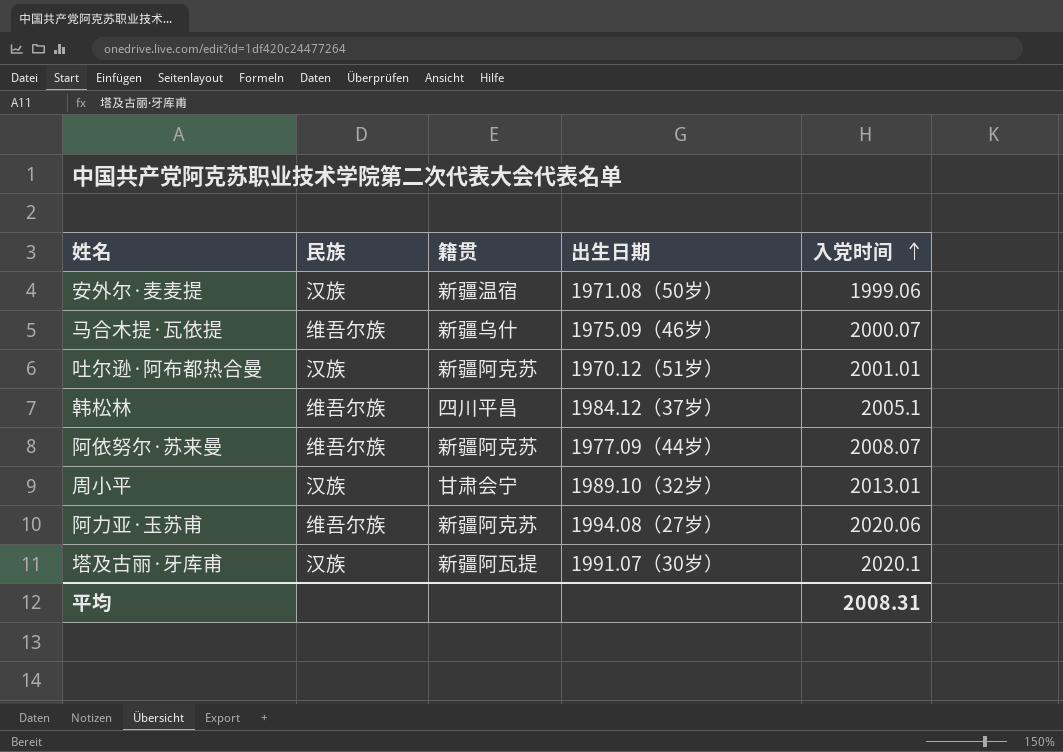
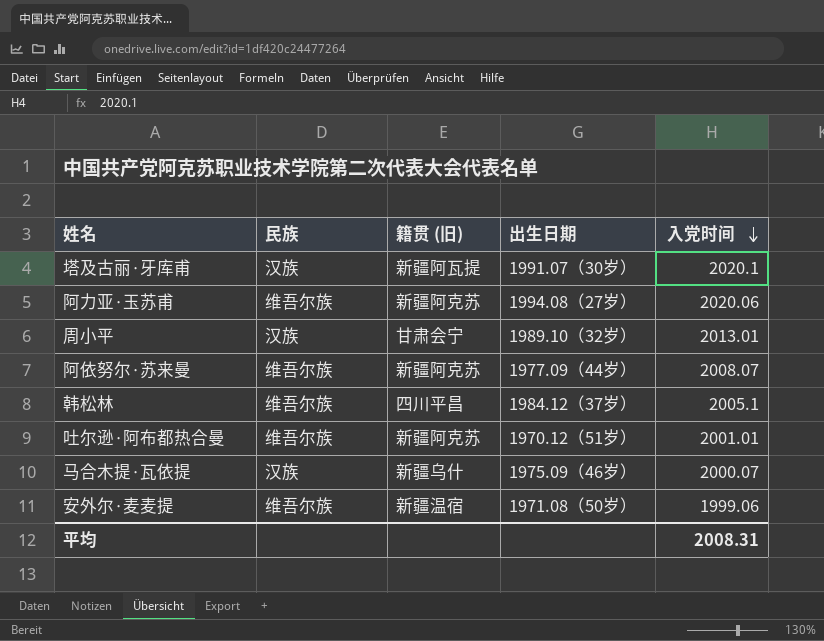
row order: 入党时间 ascending -> 入党时间 descending
column name: 籍贯 -> 籍贯 (旧)
吐尔逊·阿布都热合曼 | 民族: 汉族 -> 维吾尔族
马合木提·瓦依提 | 民族: 维吾尔族 -> 汉族
安外尔·麦麦提 | 民族: 汉族 -> 维吾尔族

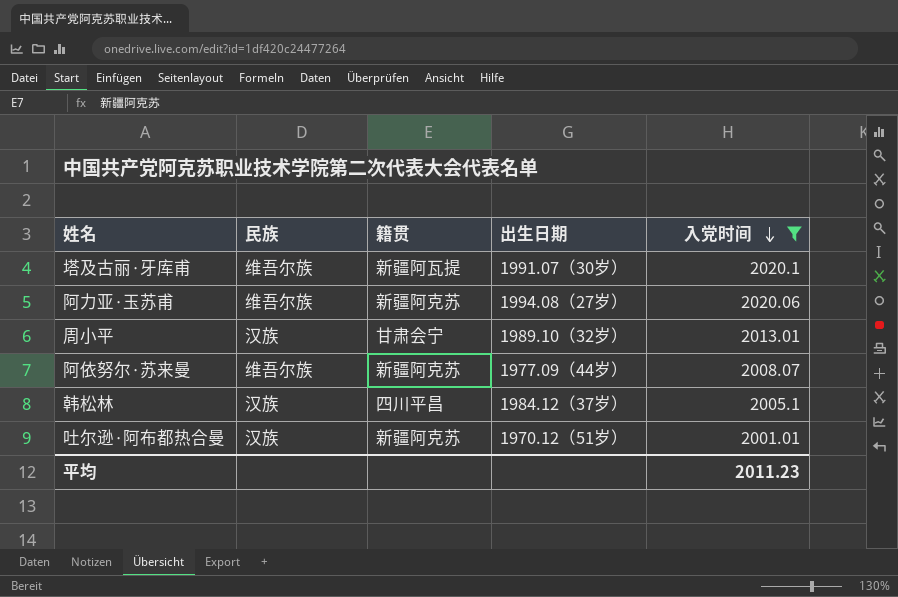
filter: none -> 入党时间 >= 2001.01
column name: 籍贯 (旧) -> 籍贯
塔及古丽·牙库甫 | 民族: 汉族 -> 维吾尔族
韩松林 | 民族: 维吾尔族 -> 汉族
吐尔逊·阿布都热合曼 | 民族: 维吾尔族 -> 汉族
平均 | 入党时间: 2008.31 -> 2011.23

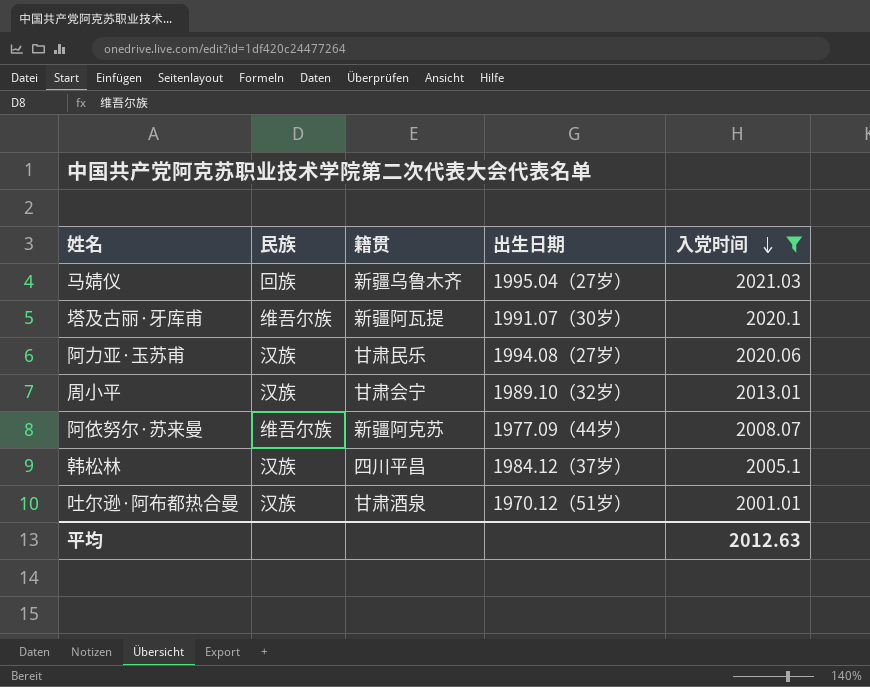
row 马婧仪: none -> 回族 | 新疆乌鲁木齐 | 1995.04（27岁） | 2021.03
阿力亚·玉苏甫 | 民族: 维吾尔族 -> 汉族
阿力亚·玉苏甫 | 籍贯: 新疆阿克苏 -> 甘肃民乐
吐尔逊·阿布都热合曼 | 籍贯: 新疆阿克苏 -> 甘肃酒泉
平均 | 入党时间: 2011.23 -> 2012.63

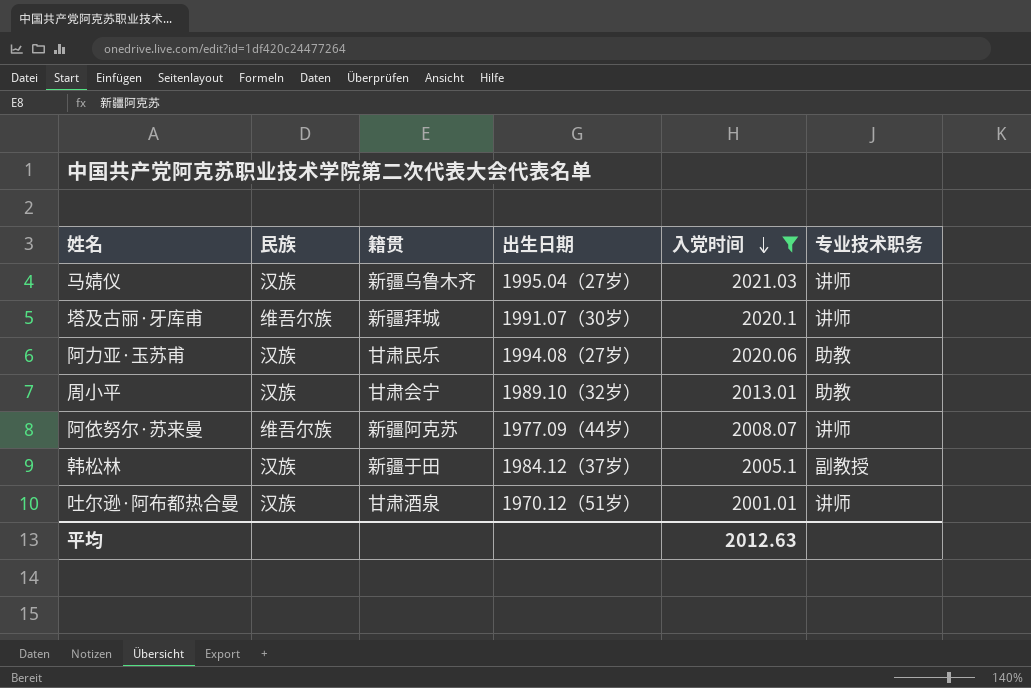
column 专业技术职务 | position: none -> 6
马婧仪 | 民族: 回族 -> 汉族
塔及古丽·牙库甫 | 籍贯: 新疆阿瓦提 -> 新疆拜城
韩松林 | 籍贯: 四川平昌 -> 新疆于田

